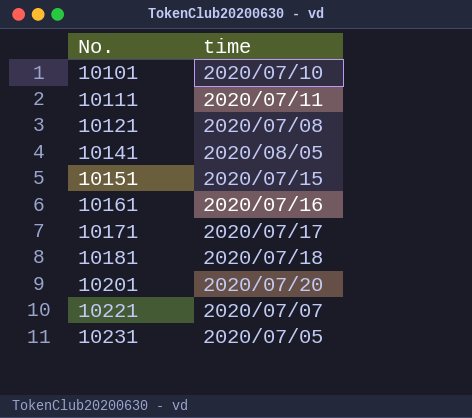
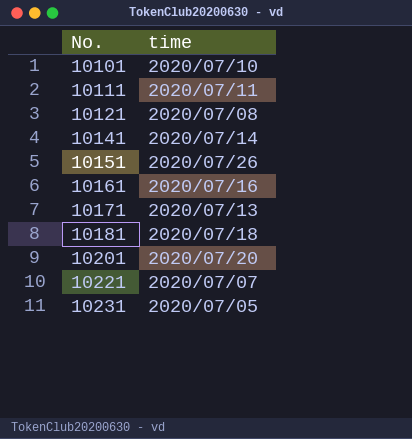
10141 | time: 2020/08/05 -> 2020/07/14
10151 | time: 2020/07/15 -> 2020/07/26
10171 | time: 2020/07/17 -> 2020/07/13

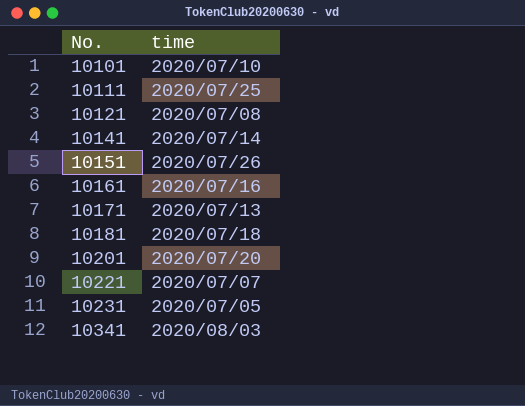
10111 | time: 2020/07/11 -> 2020/07/25
row 10341: none -> 2020/08/03

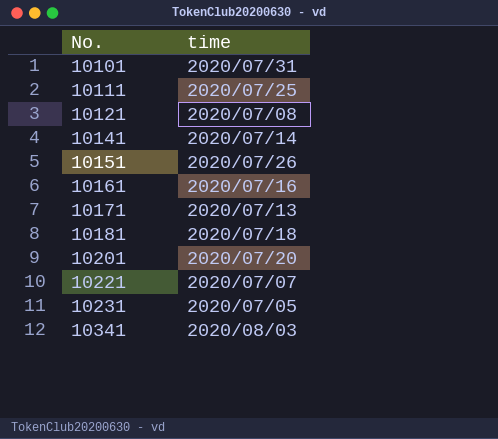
10101 | time: 2020/07/10 -> 2020/07/31

